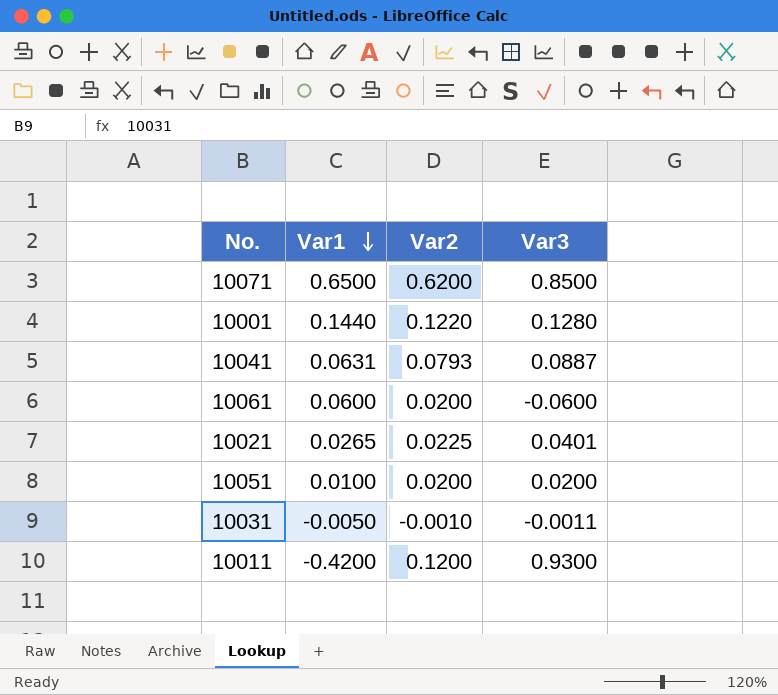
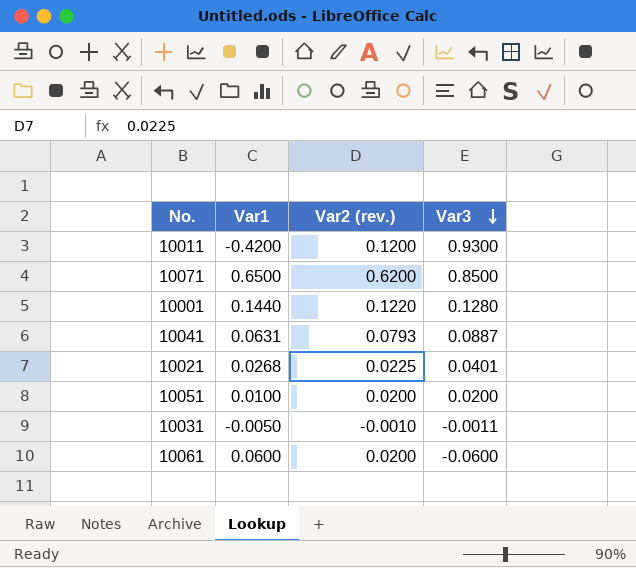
row order: Var1 descending -> Var3 descending
column name: Var2 -> Var2 (rev.)
10021 | Var1: 0.0265 -> 0.0268

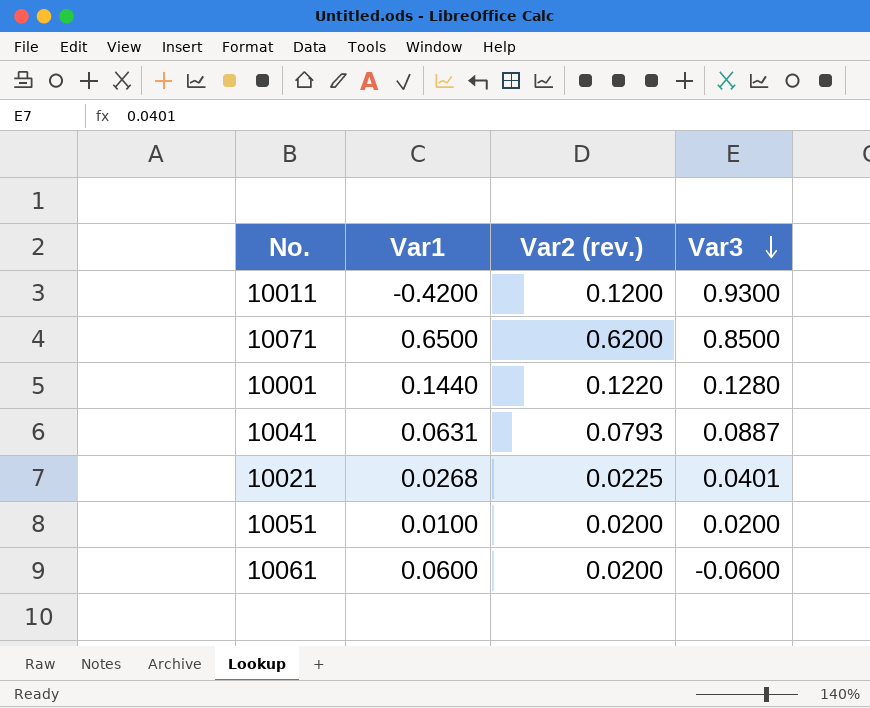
row 10031: -0.0050 | -0.0010 | -0.0011 -> none

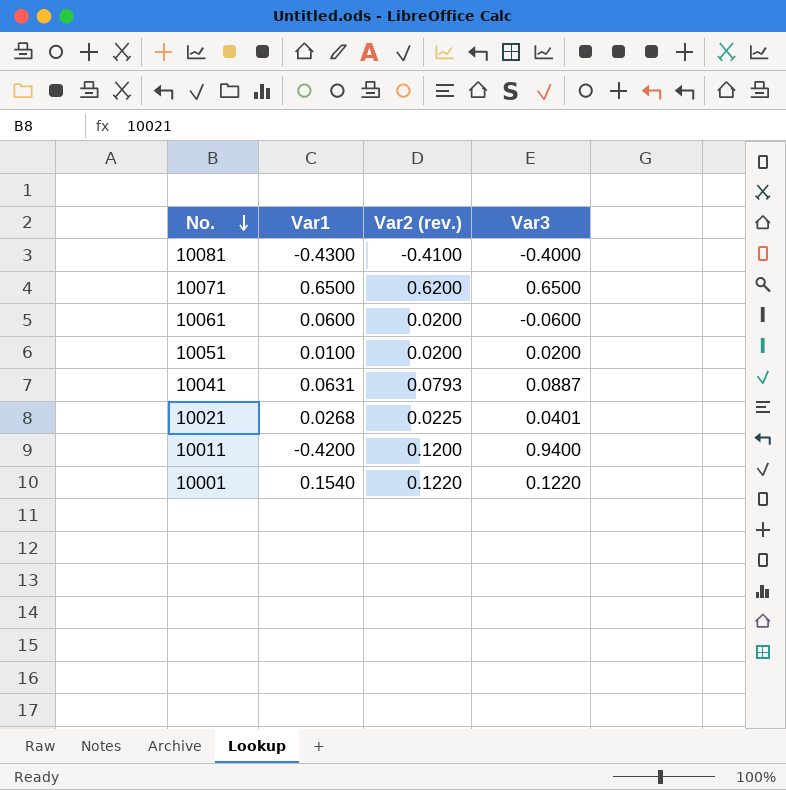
row order: Var3 descending -> No. descending
row 10081: none -> -0.4300 | -0.4100 | -0.4000
10071 | Var3: 0.8500 -> 0.6500
10011 | Var3: 0.9300 -> 0.9400
10001 | Var1: 0.1440 -> 0.1540
10001 | Var3: 0.1280 -> 0.1220

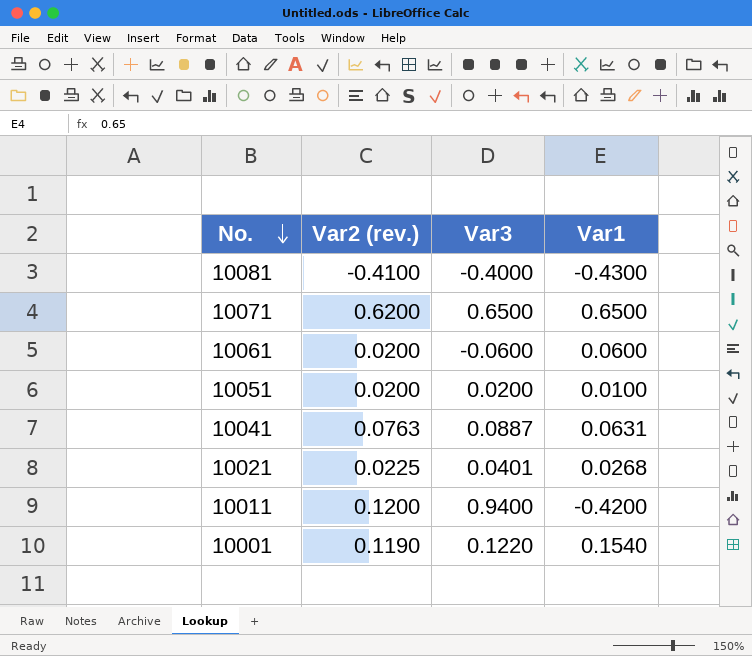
column Var1 | position: 2 -> 4
10041 | Var2 (rev.): 0.0793 -> 0.0763
10001 | Var2 (rev.): 0.1220 -> 0.1190

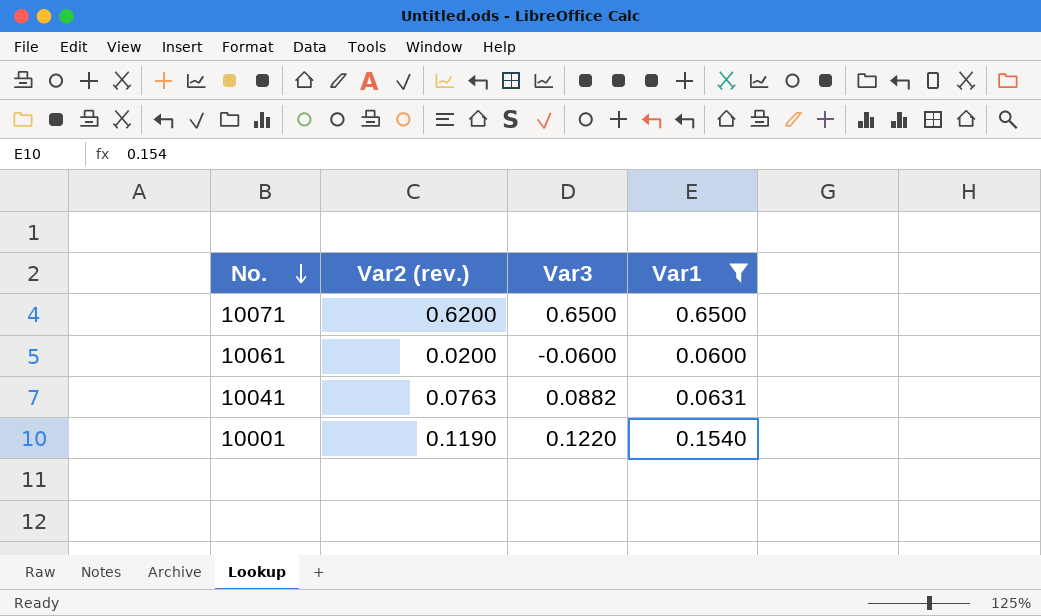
filter: none -> Var1 >= 0.0600
10041 | Var3: 0.0887 -> 0.0882

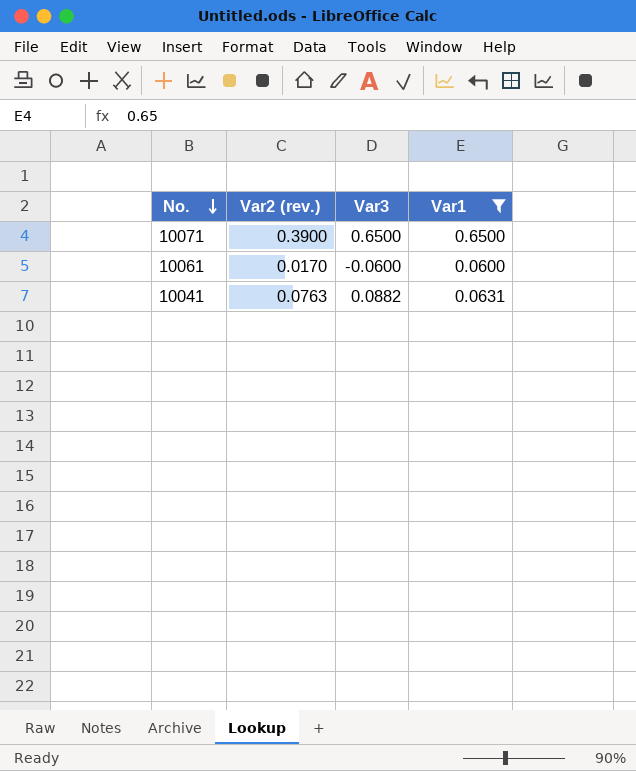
row 10001: 0.1190 | 0.1220 | 0.1540 -> none
10071 | Var2 (rev.): 0.6200 -> 0.3900
10061 | Var2 (rev.): 0.0200 -> 0.0170

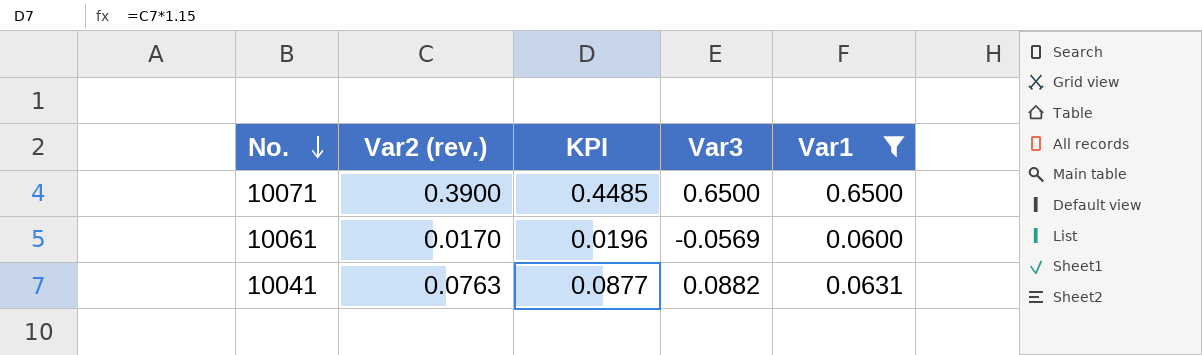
column KPI | formula: none -> [Var2 (rev.)] * 1.15
10061 | Var3: -0.0600 -> -0.0569

